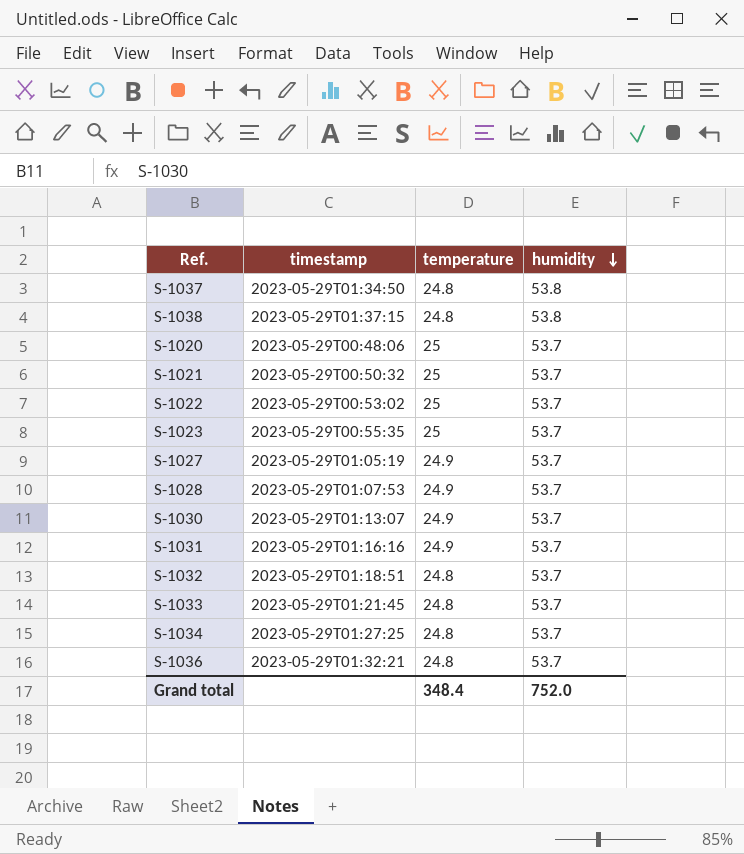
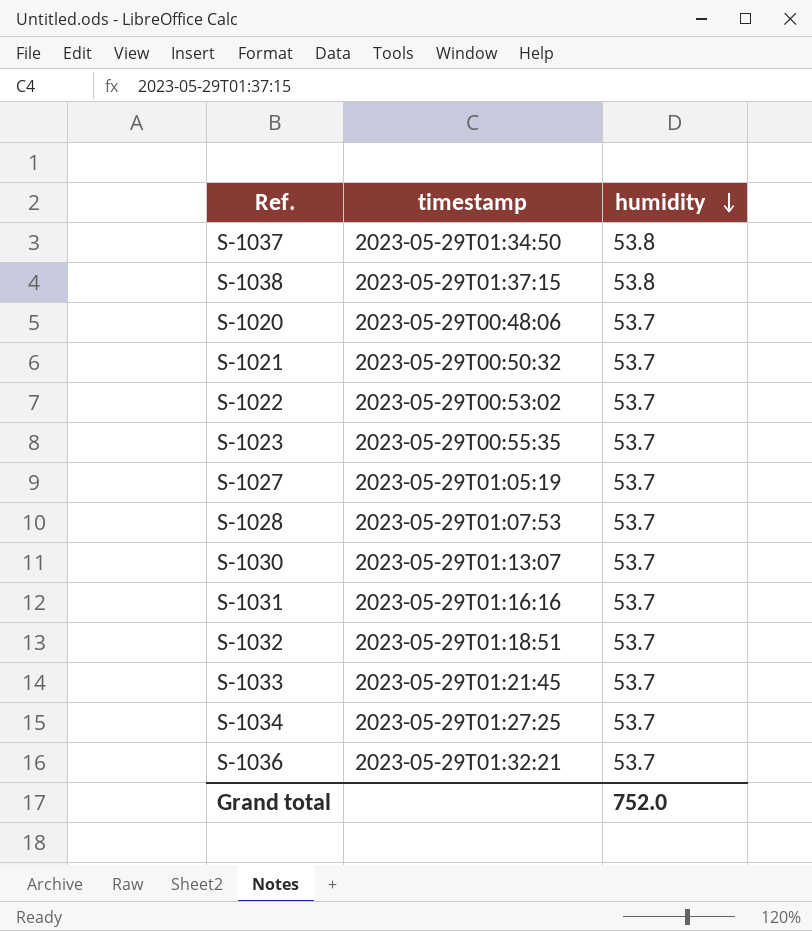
column temperature | position: 3 -> none

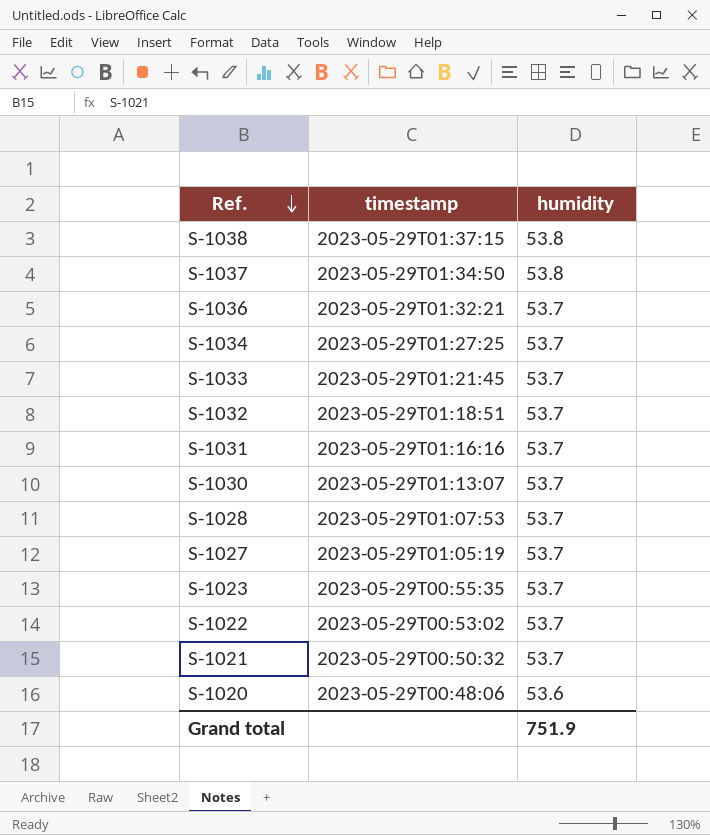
row order: humidity descending -> Ref. descending
S-1020 | humidity: 53.7 -> 53.6
Grand total | humidity: 752.0 -> 751.9

